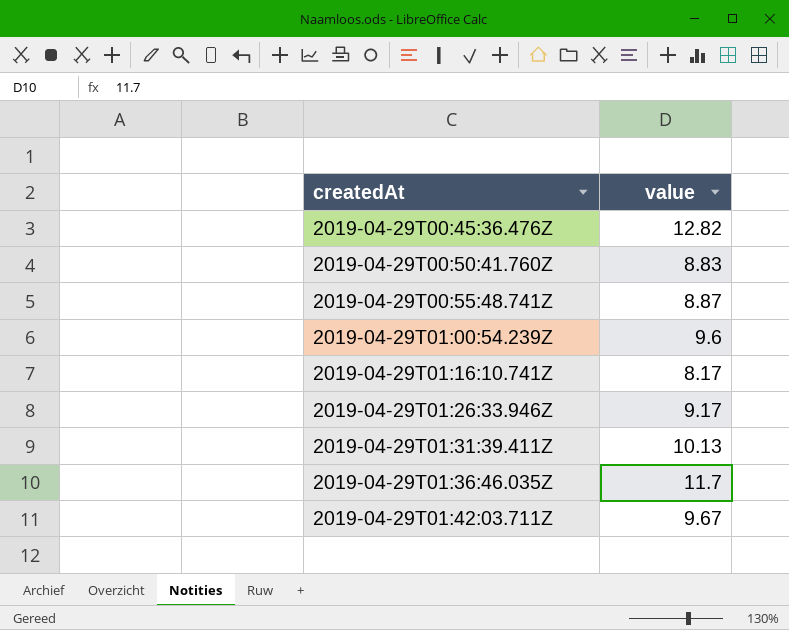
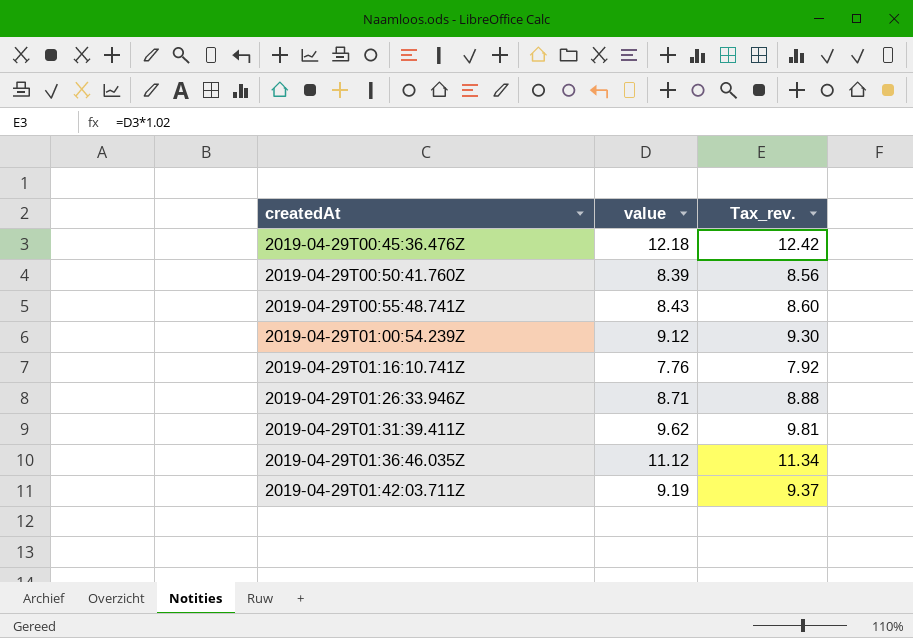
column Tax_rev. | formula: none -> [value] * 1.02
2019-04-29T00:45:36.476Z | value: 12.82 -> 12.18
2019-04-29T00:50:41.760Z | value: 8.83 -> 8.39
2019-04-29T00:55:48.741Z | value: 8.87 -> 8.43
2019-04-29T01:00:54.239Z | value: 9.6 -> 9.12
2019-04-29T01:16:10.741Z | value: 8.17 -> 7.76
2019-04-29T01:26:33.946Z | value: 9.17 -> 8.71
2019-04-29T01:31:39.411Z | value: 10.13 -> 9.62
2019-04-29T01:36:46.035Z | value: 11.7 -> 11.12
2019-04-29T01:42:03.711Z | value: 9.67 -> 9.19

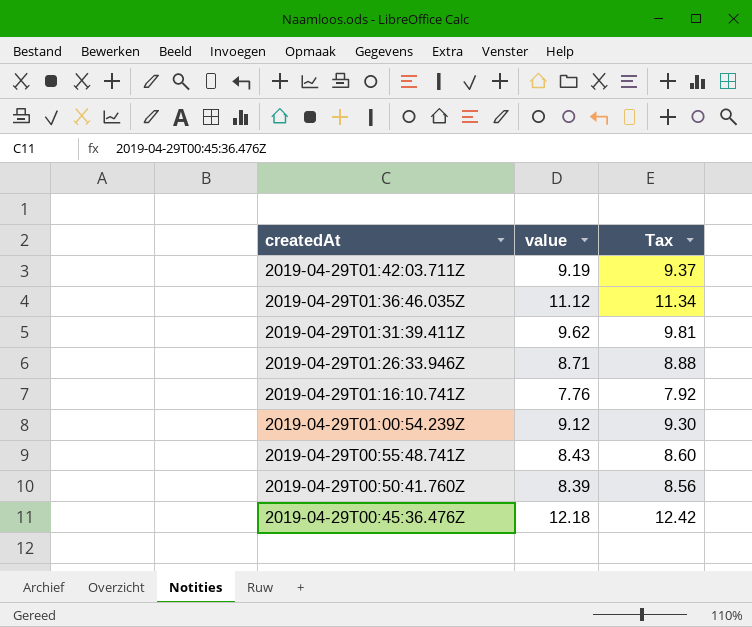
row order: createdAt ascending -> createdAt descending
column name: Tax_rev. -> Tax

